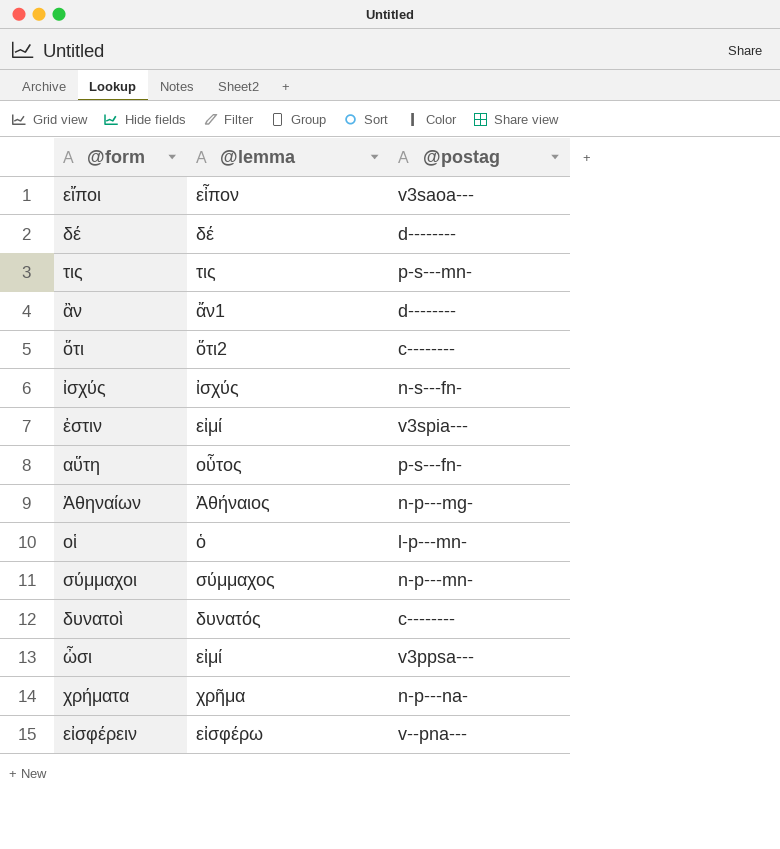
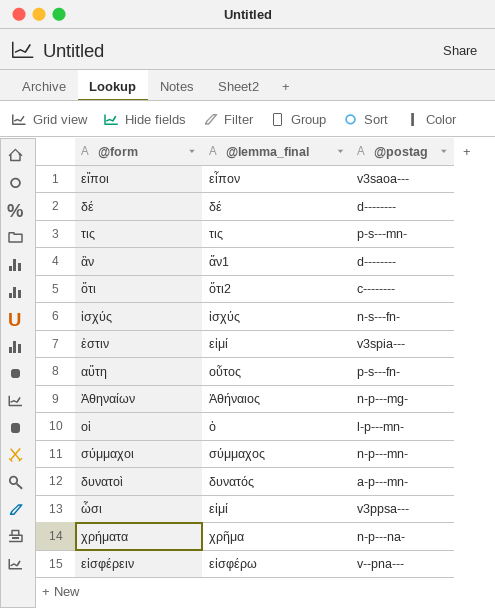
column name: @lemma -> @lemma_final
δυνατοὶ | @postag: c-------- -> a-p---mn-

